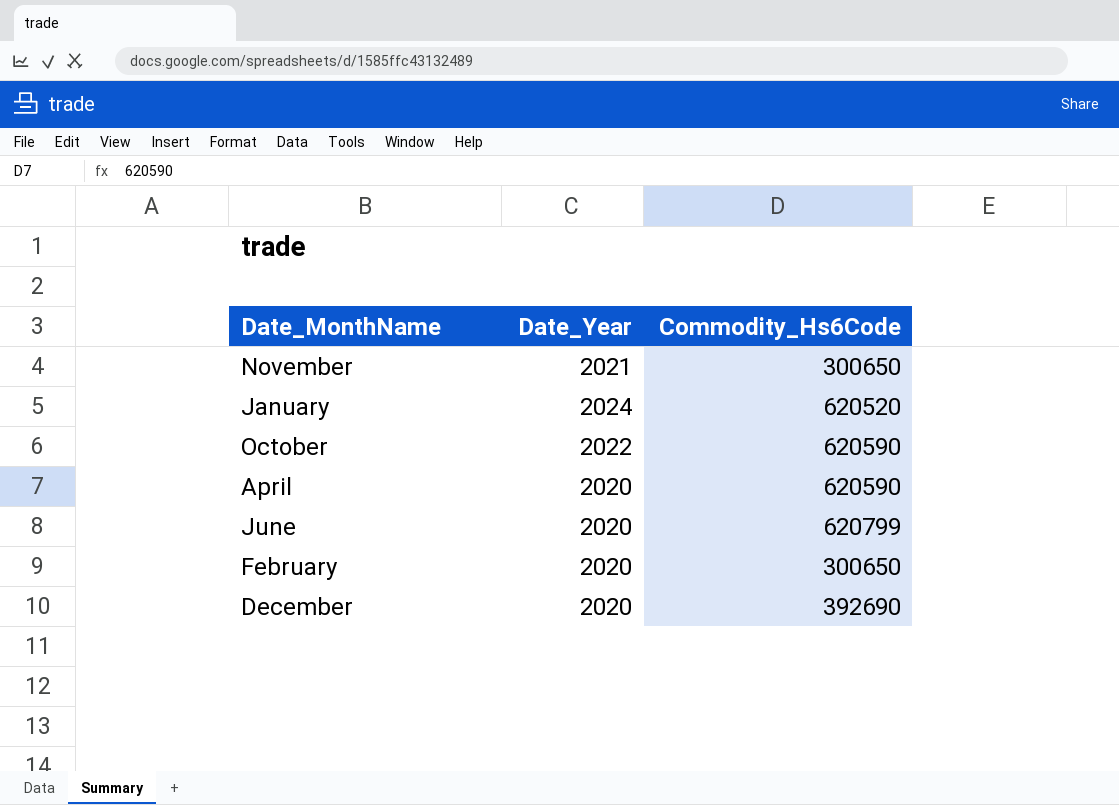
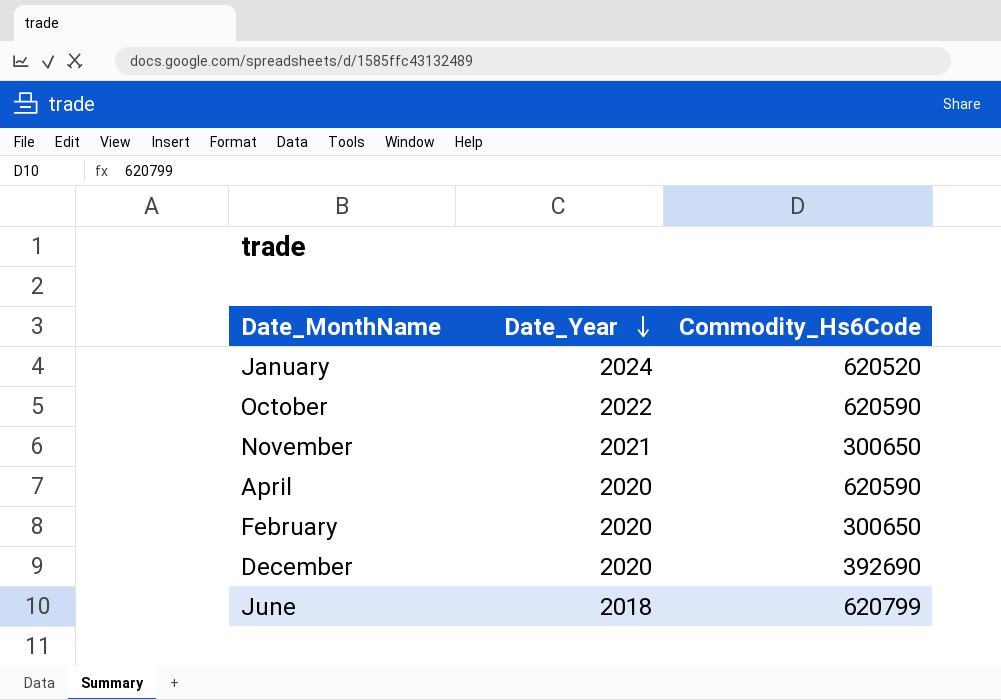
row order: none -> Date_Year descending
June | Date_Year: 2020 -> 2018

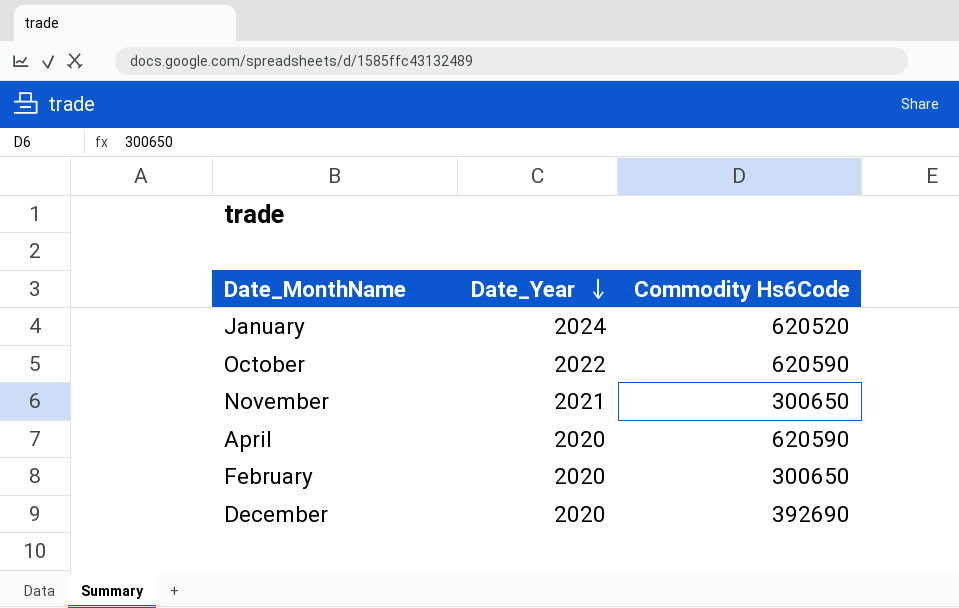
column name: Commodity_Hs6Code -> Commodity Hs6Code
row June: 2018 | 620799 -> none

